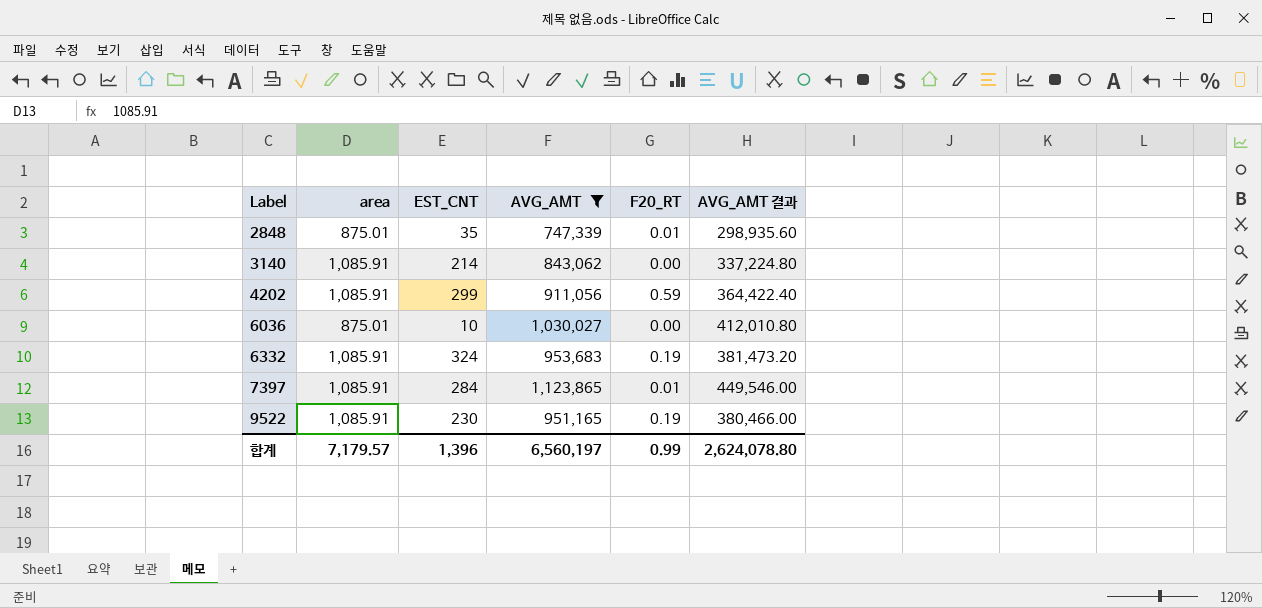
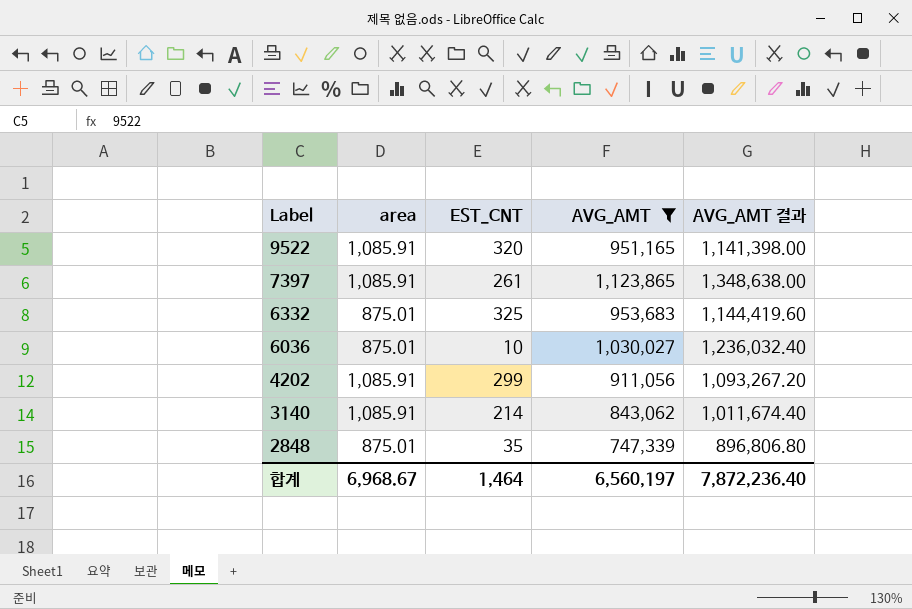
row order: Label ascending -> Label descending
column F20_RT | position: 5 -> none
column AVG_AMT 결과 | formula: [AVG_AMT] * 0.4 -> [AVG_AMT] * 1.2
9522 | EST_CNT: 230 -> 320
7397 | EST_CNT: 284 -> 261
6332 | area: 1,085.91 -> 875.01
6332 | EST_CNT: 324 -> 325
합계 | area: 7,179.57 -> 6,968.67
합계 | EST_CNT: 1,396 -> 1,464
합계 | AVG_AMT 결과: 2,624,078.80 -> 7,872,236.40

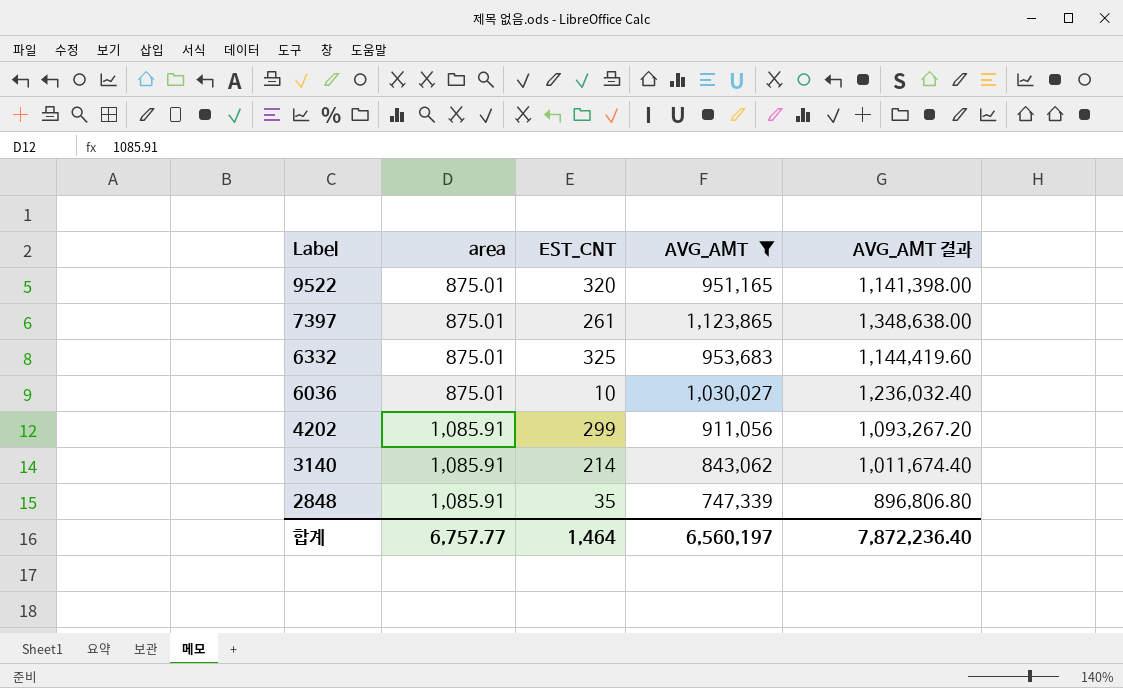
9522 | area: 1,085.91 -> 875.01
7397 | area: 1,085.91 -> 875.01
2848 | area: 875.01 -> 1,085.91
합계 | area: 6,968.67 -> 6,757.77

